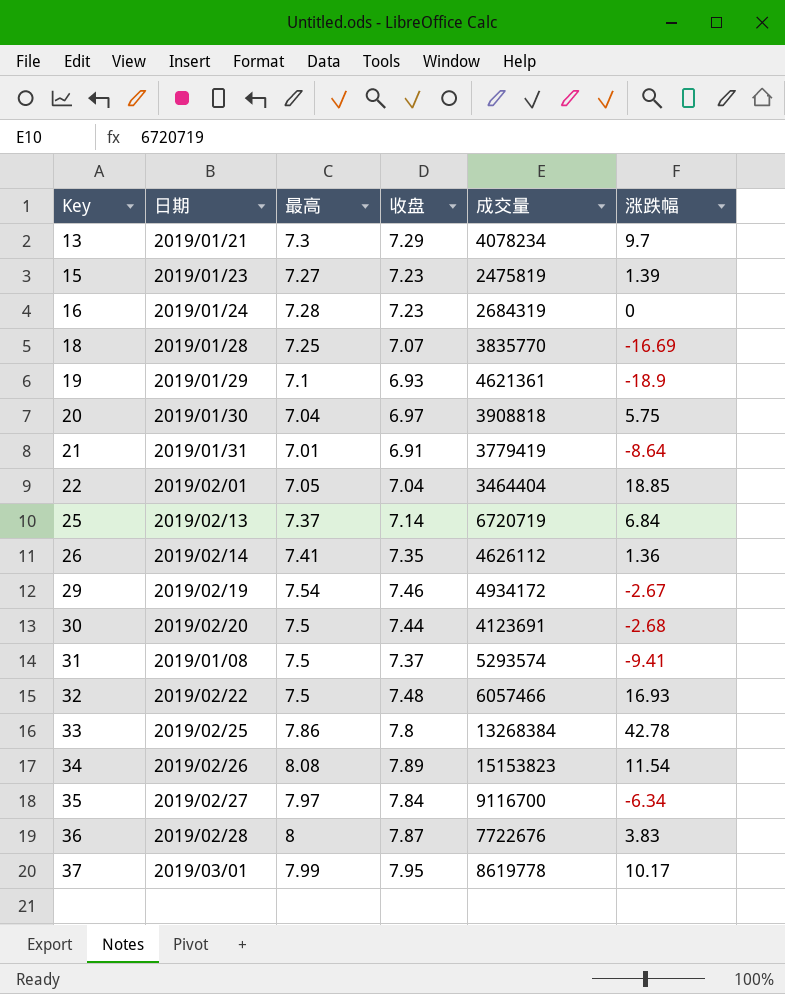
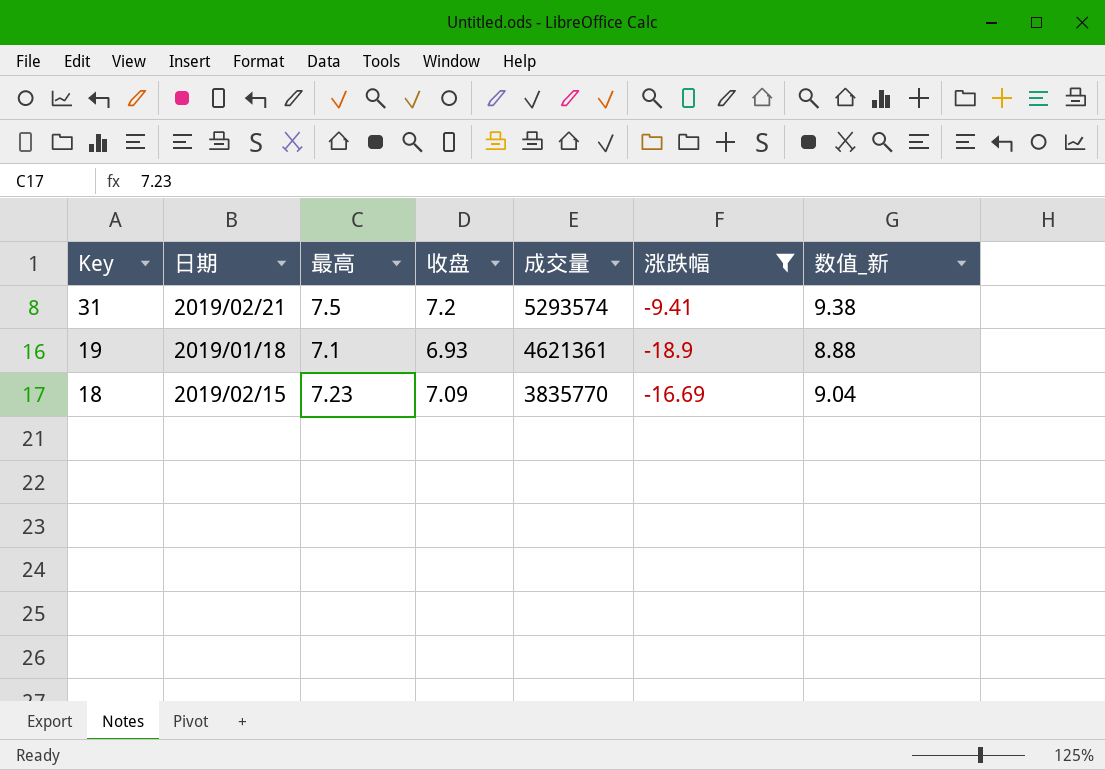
filter: none -> 涨跌幅 <= -9.41
row order: Key ascending -> Key descending
column 数值_新 | formula: none -> [最高] * 1.25
31 | 日期: 2019/01/08 -> 2019/02/21
31 | 收盘: 7.37 -> 7.2
19 | 日期: 2019/01/29 -> 2019/01/18
18 | 日期: 2019/01/28 -> 2019/02/15
18 | 最高: 7.25 -> 7.23
18 | 收盘: 7.07 -> 7.09

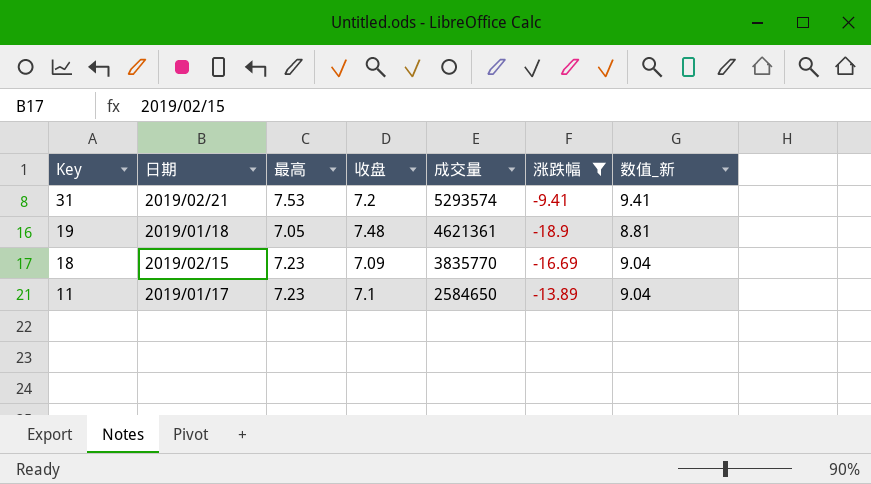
31 | 最高: 7.5 -> 7.53
31 | 数值_新: 9.38 -> 9.41
19 | 最高: 7.1 -> 7.05
19 | 收盘: 6.93 -> 7.48
19 | 数值_新: 8.88 -> 8.81
row 11: none -> 2019/01/17 | 7.23 | 7.1 | 2584650 | -13.89 | 9.04

